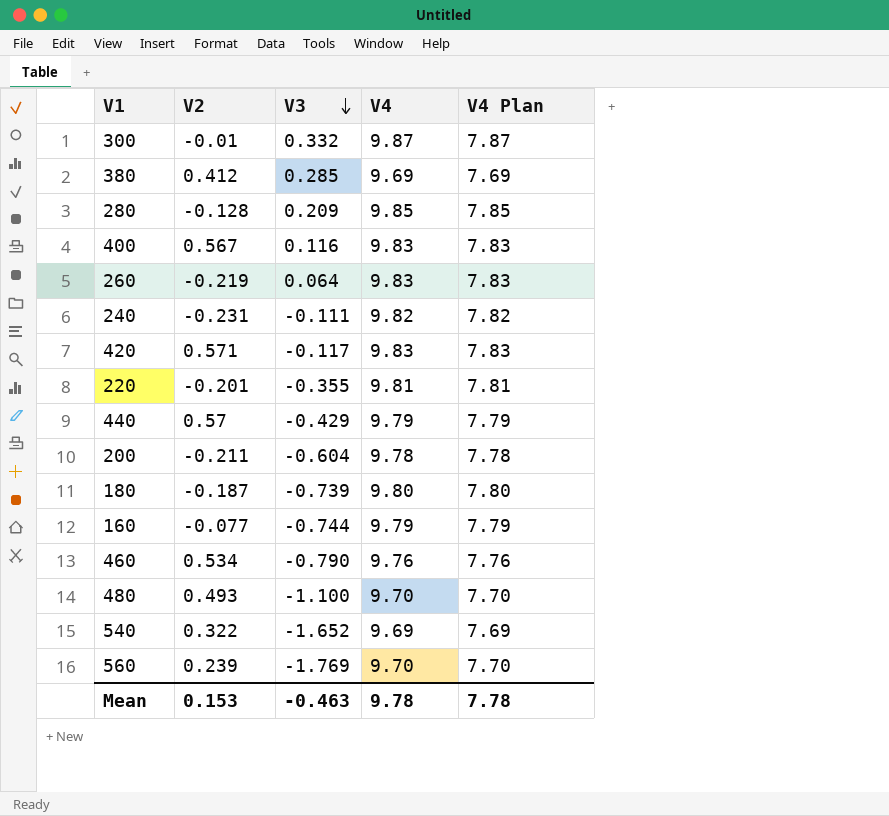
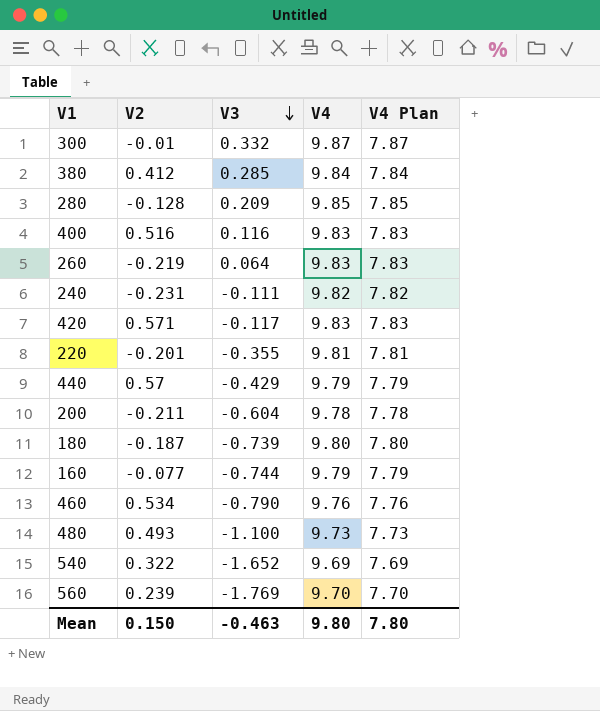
380 | V4: 9.69 -> 9.84
380 | V4 Plan: 7.69 -> 7.84
400 | V2: 0.567 -> 0.516
480 | V4: 9.70 -> 9.73
480 | V4 Plan: 7.70 -> 7.73
Mean | V2: 0.153 -> 0.150
Mean | V4: 9.78 -> 9.80
Mean | V4 Plan: 7.78 -> 7.80

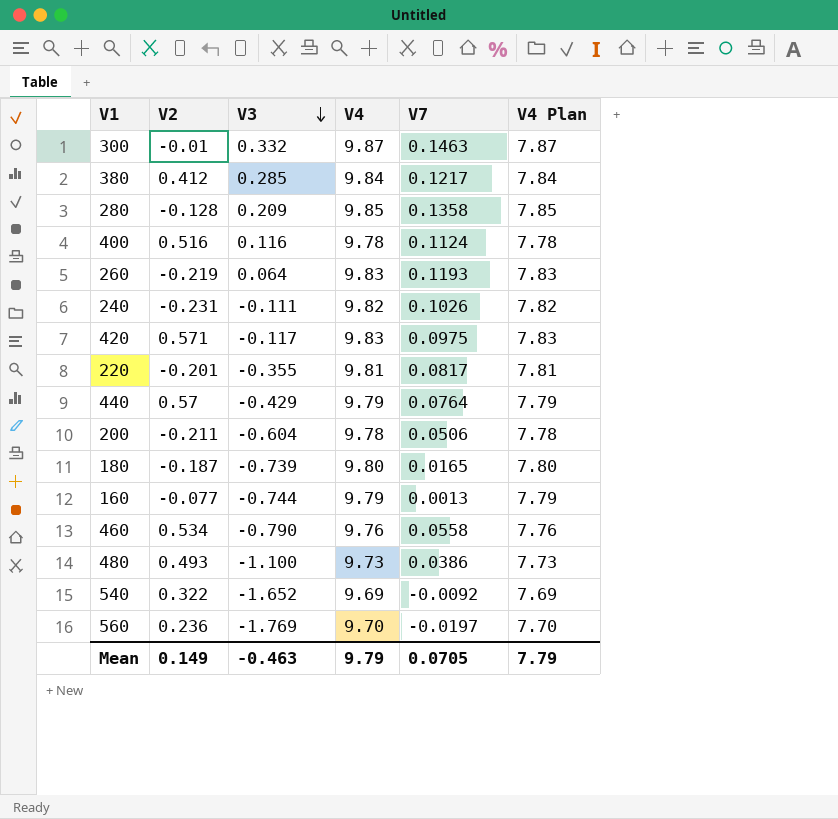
column V7 | position: none -> 5
400 | V4: 9.83 -> 9.78
400 | V4 Plan: 7.83 -> 7.78
560 | V2: 0.239 -> 0.236
Mean | V2: 0.150 -> 0.149
Mean | V4: 9.80 -> 9.79
Mean | V4 Plan: 7.80 -> 7.79

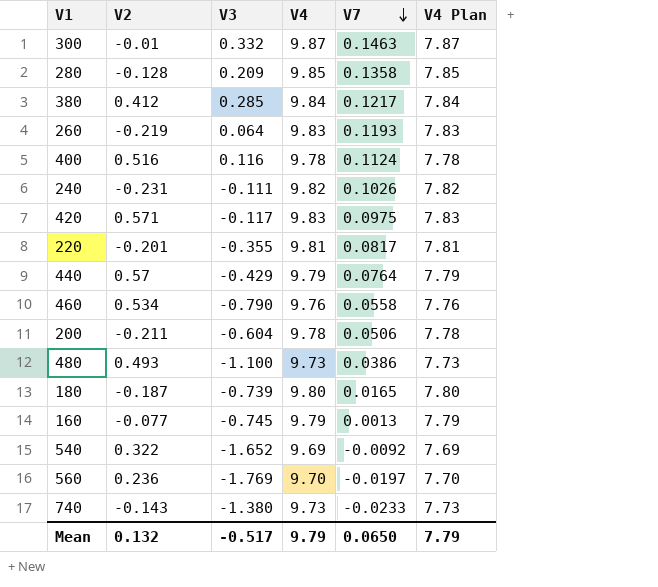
row order: V3 descending -> V7 descending
160 | V3: -0.744 -> -0.745
row 740: none -> -0.143 | -1.380 | 9.73 | -0.0233 | 7.73
Mean | V2: 0.149 -> 0.132
Mean | V3: -0.463 -> -0.517
Mean | V7: 0.0705 -> 0.0650

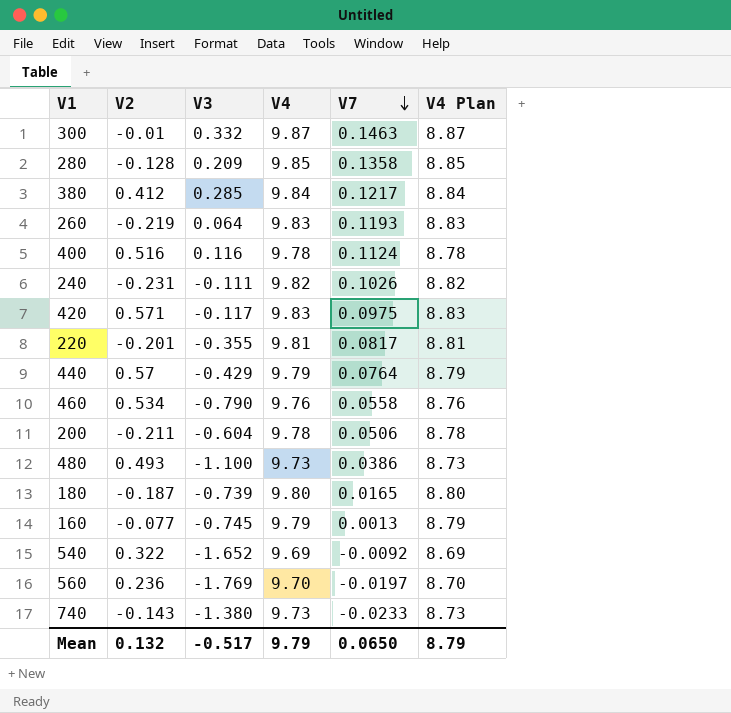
column V4 Plan | formula: [V4] - 2 -> [V4] - 1
Mean | V4 Plan: 7.79 -> 8.79

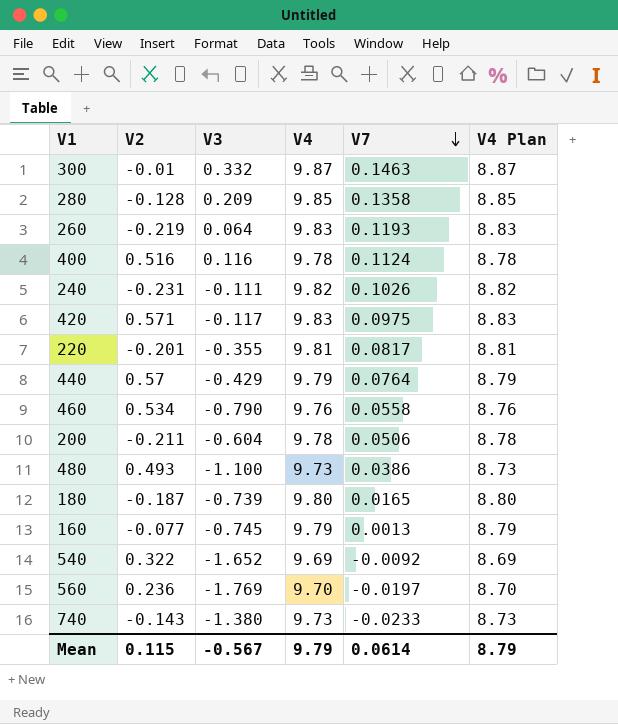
row 380: 0.412 | 0.285 | 9.84 | 0.1217 | 8.84 -> none
Mean | V2: 0.132 -> 0.115
Mean | V3: -0.517 -> -0.567
Mean | V7: 0.0650 -> 0.0614

